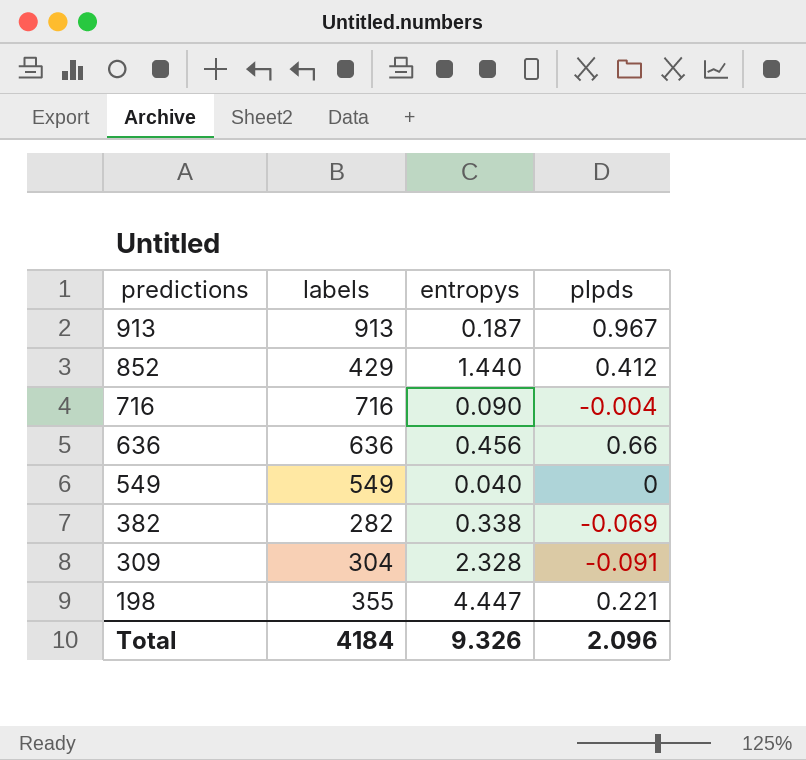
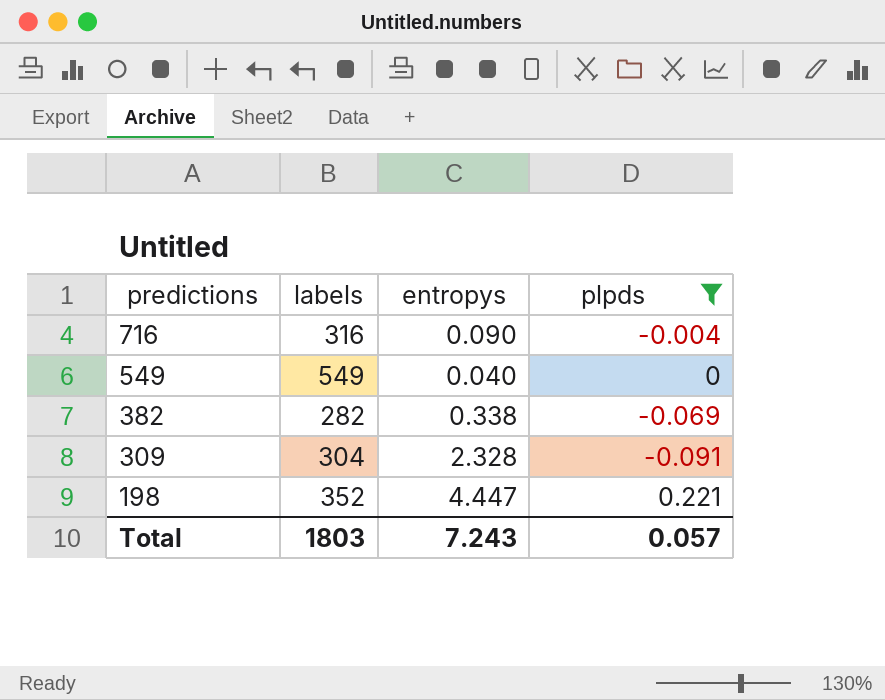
filter: none -> plpds <= 0.221
716 | labels: 716 -> 316
198 | labels: 355 -> 352
Total | labels: 4184 -> 1803
Total | entropys: 9.326 -> 7.243
Total | plpds: 2.096 -> 0.057

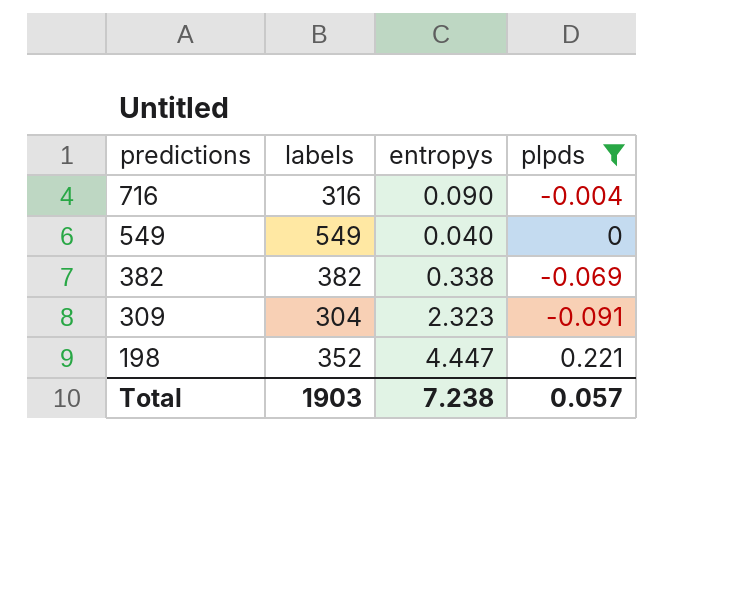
382 | labels: 282 -> 382
309 | entropys: 2.328 -> 2.323
Total | labels: 1803 -> 1903
Total | entropys: 7.243 -> 7.238

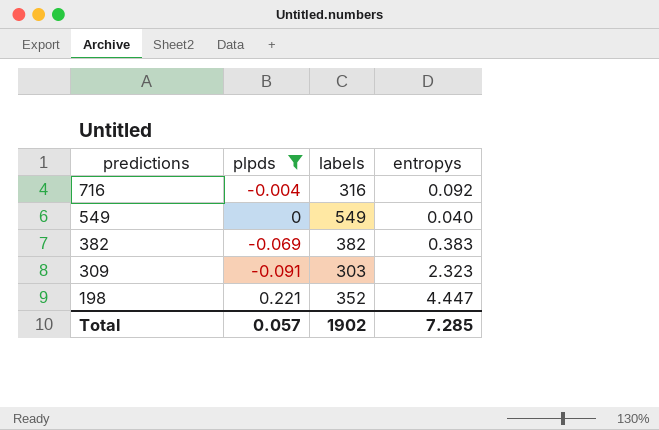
column plpds | position: 4 -> 2
716 | entropys: 0.090 -> 0.092
382 | entropys: 0.338 -> 0.383
309 | labels: 304 -> 303
Total | labels: 1903 -> 1902
Total | entropys: 7.238 -> 7.285

